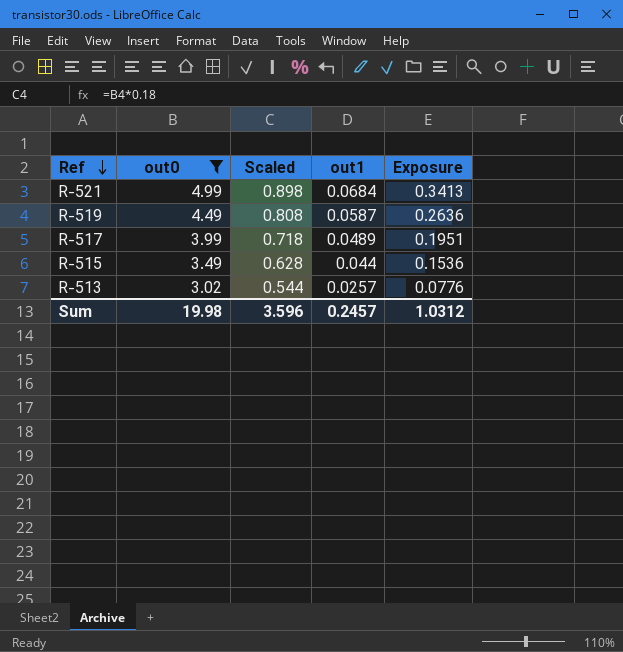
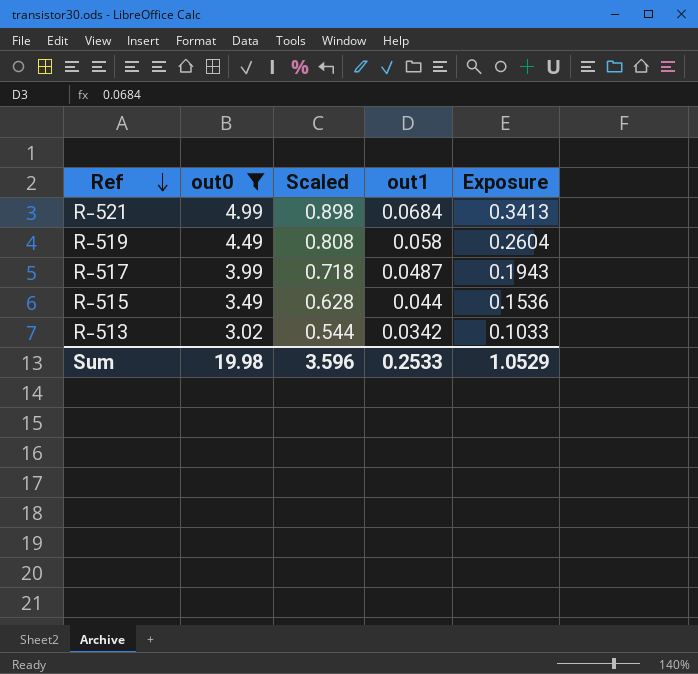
R-519 | out1: 0.0587 -> 0.058
R-519 | Exposure: 0.2636 -> 0.2604
R-517 | out1: 0.0489 -> 0.0487
R-517 | Exposure: 0.1951 -> 0.1943
R-513 | out1: 0.0257 -> 0.0342
R-513 | Exposure: 0.0776 -> 0.1033
Sum | out1: 0.2457 -> 0.2533
Sum | Exposure: 1.0312 -> 1.0529

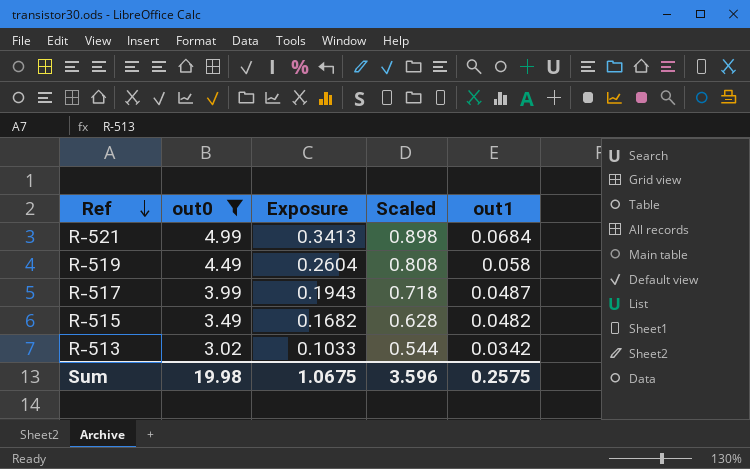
column Exposure | position: 5 -> 3
R-515 | Exposure: 0.1536 -> 0.1682
R-515 | out1: 0.044 -> 0.0482
Sum | Exposure: 1.0529 -> 1.0675
Sum | out1: 0.2533 -> 0.2575

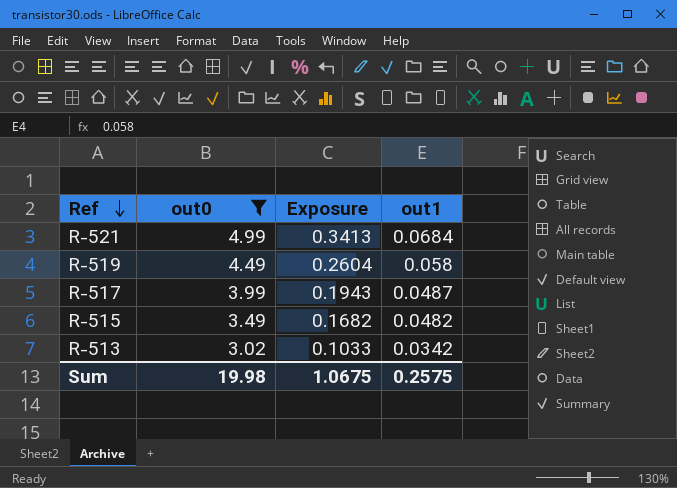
column Scaled | formula: [out0] * 0.18 -> none

